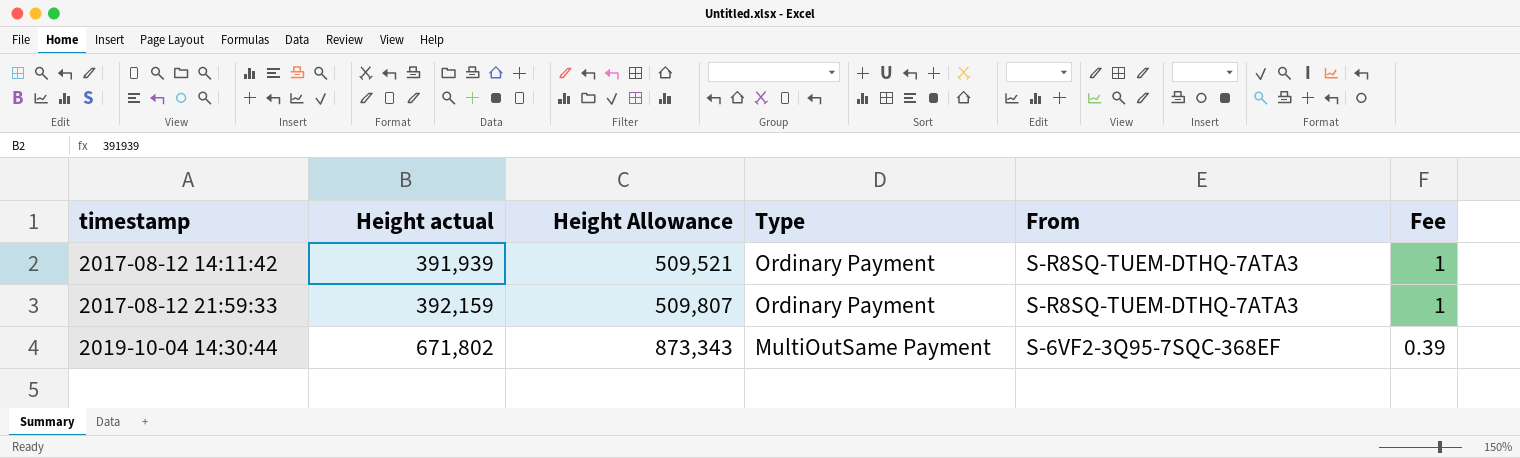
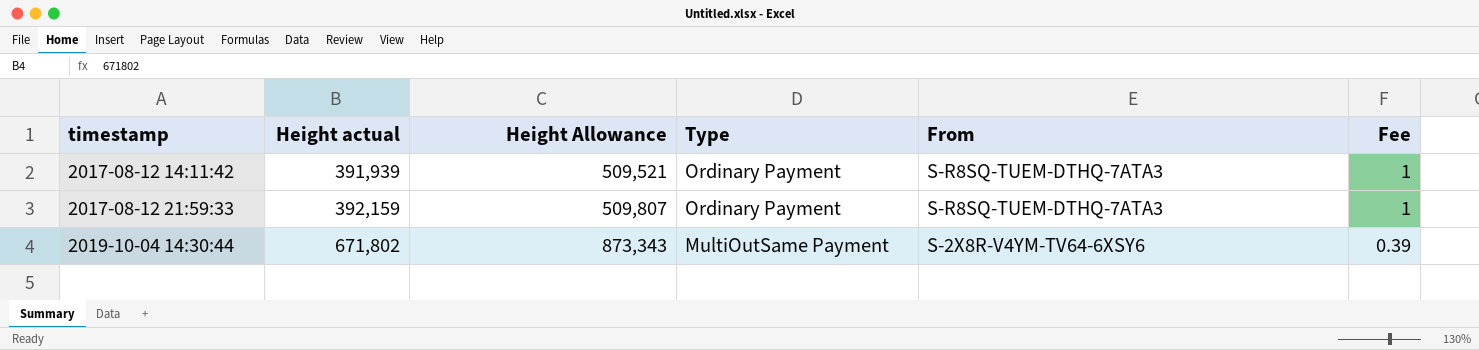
2019-10-04 14:30:44 | From: S-6VF2-3Q95-7SQC-368EF -> S-2X8R-V4YM-TV64-6XSY6

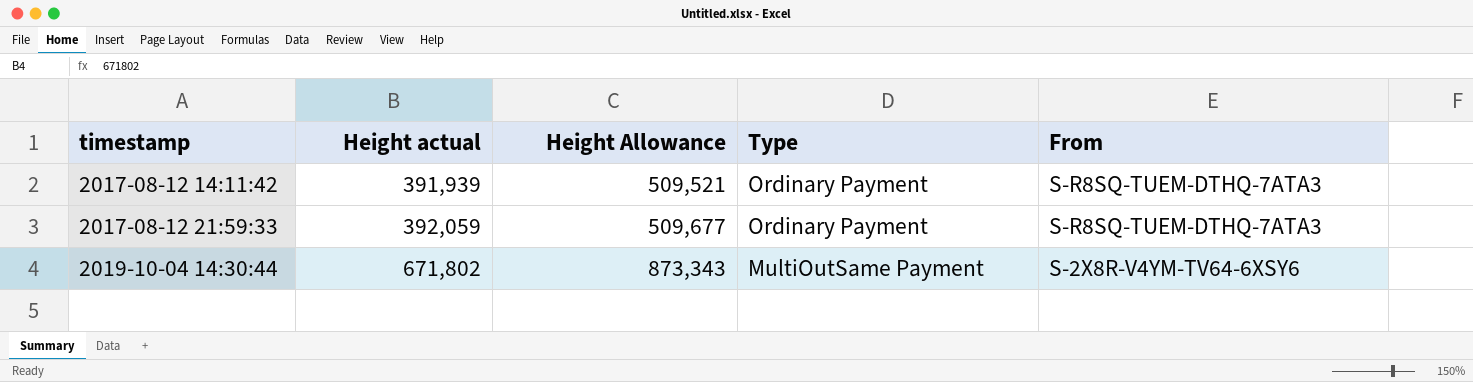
column Fee | position: 6 -> none
2017-08-12 21:59:33 | Height actual: 392,159 -> 392,059
2017-08-12 21:59:33 | Height Allowance: 509,807 -> 509,677

